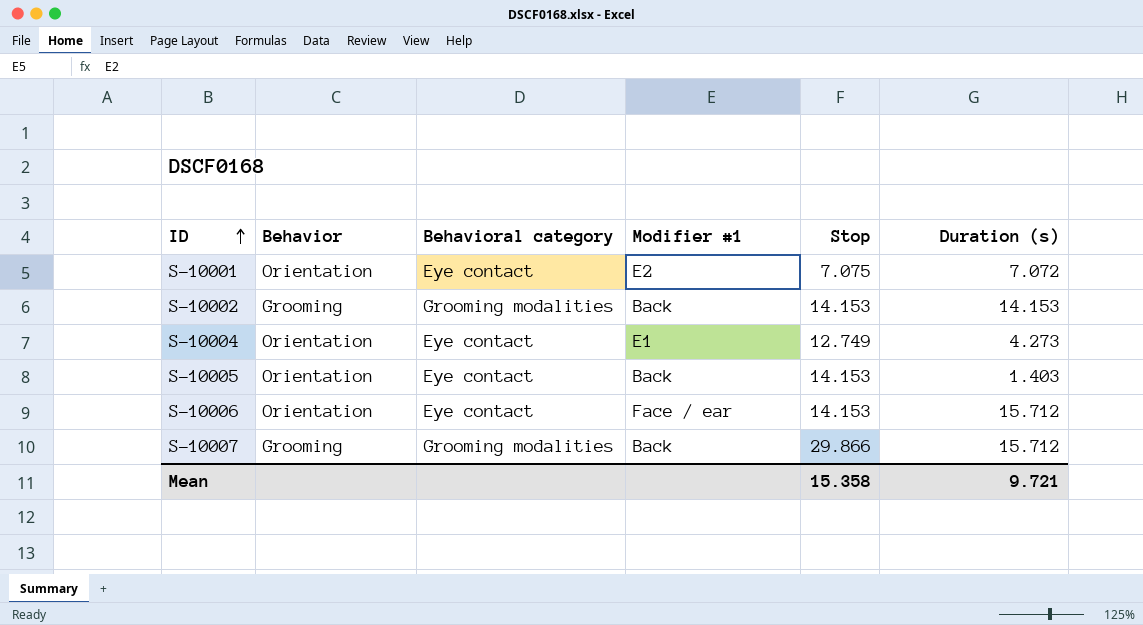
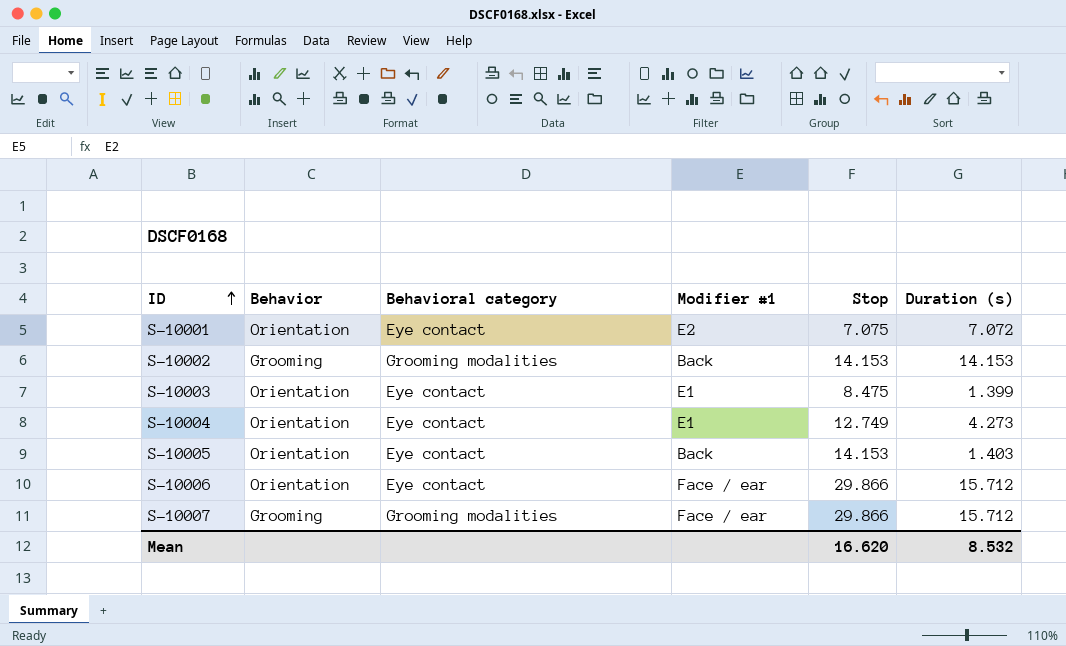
row S-10003: none -> Orientation | Eye contact | E1 | 8.475 | 1.399
S-10006 | Stop: 14.153 -> 29.866
S-10007 | Modifier #1: Back -> Face / ear
Mean | Stop: 15.358 -> 16.620
Mean | Duration (s): 9.721 -> 8.532

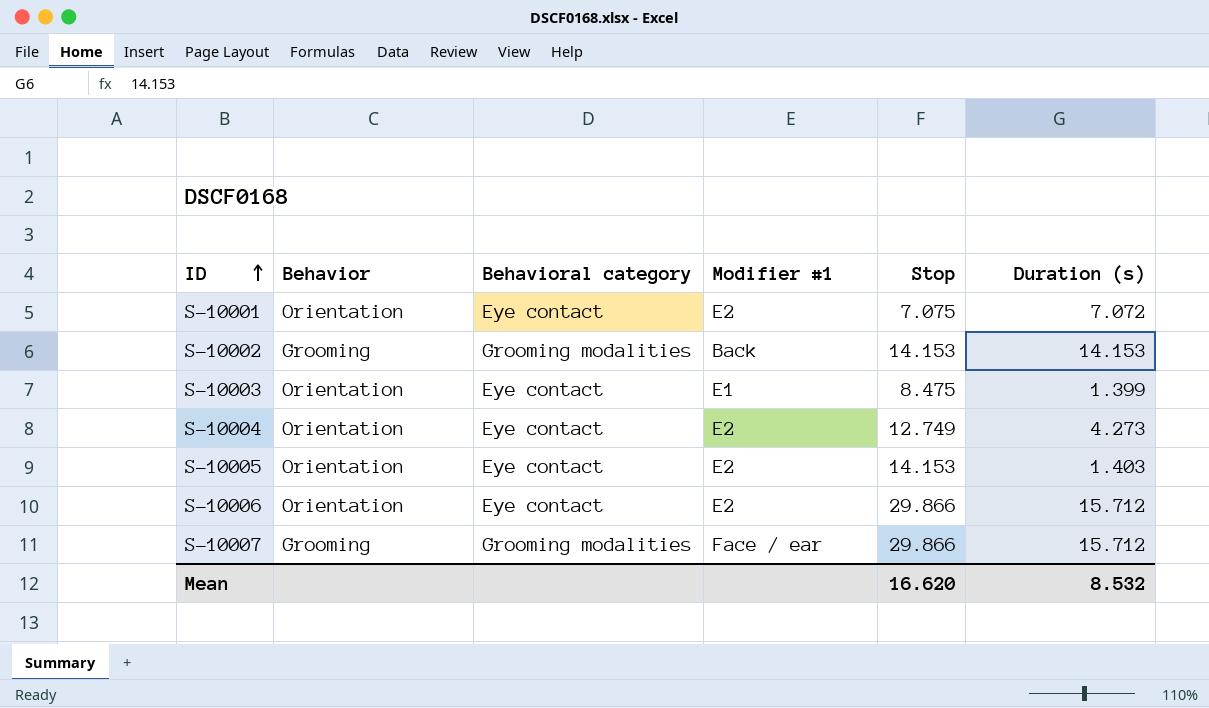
S-10004 | Modifier #1: E1 -> E2
S-10005 | Modifier #1: Back -> E2
S-10006 | Modifier #1: Face / ear -> E2

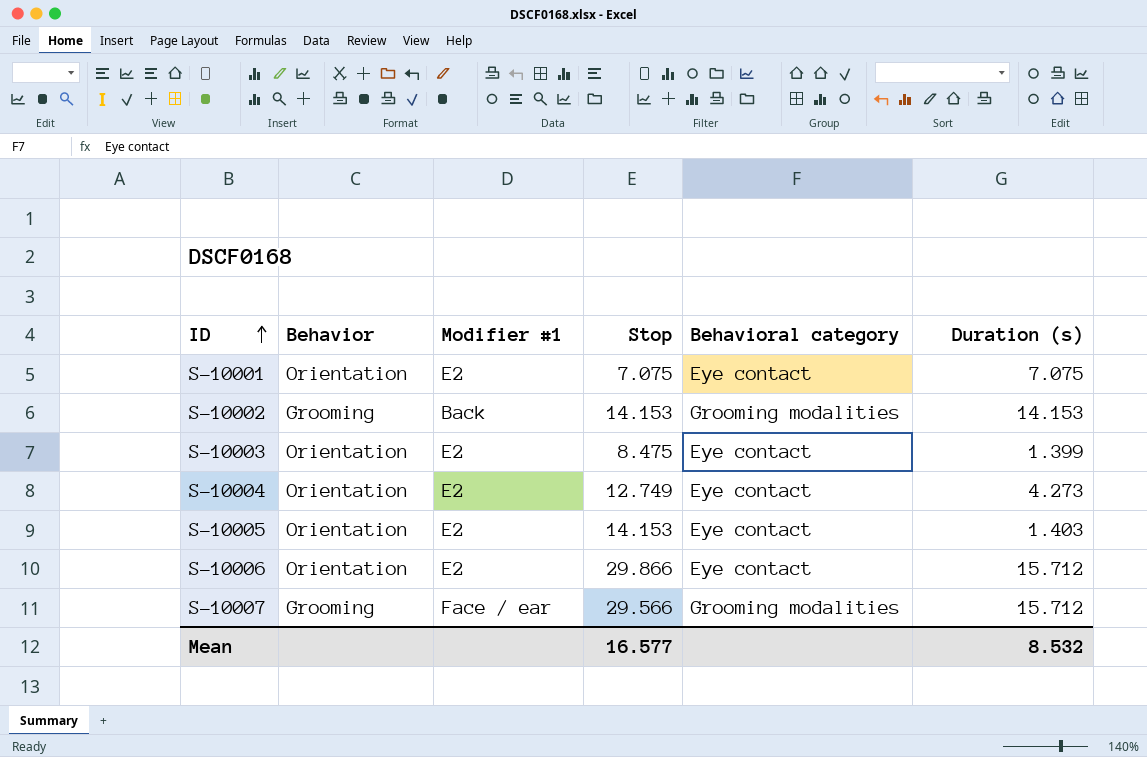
column Behavioral category | position: 3 -> 5
S-10001 | Duration (s): 7.072 -> 7.075
S-10003 | Modifier #1: E1 -> E2
S-10007 | Stop: 29.866 -> 29.566
Mean | Stop: 16.620 -> 16.577

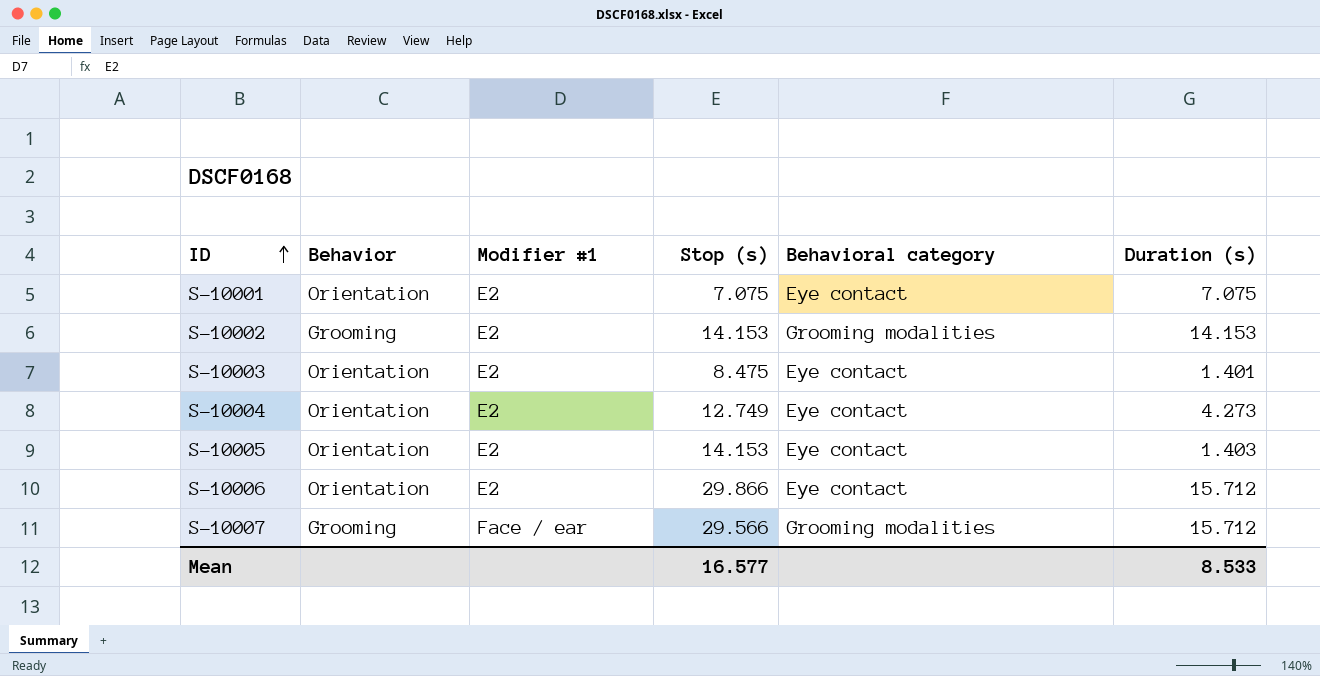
column name: Stop -> Stop (s)
S-10002 | Modifier #1: Back -> E2
S-10003 | Duration (s): 1.399 -> 1.401
Mean | Duration (s): 8.532 -> 8.533

